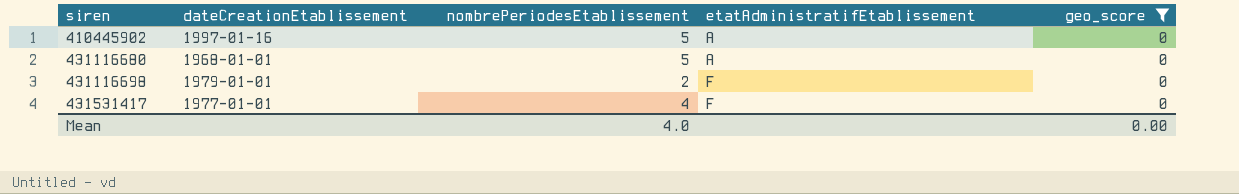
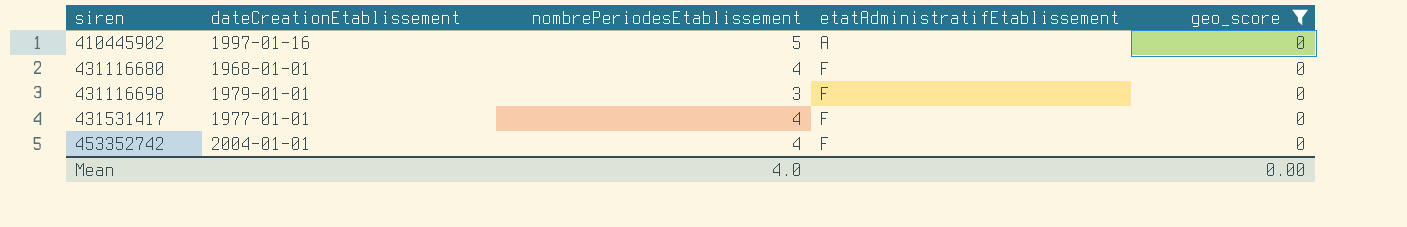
431116680 | nombrePeriodesEtablissement: 5 -> 4
431116680 | etatAdministratifEtablissement: A -> F
431116698 | nombrePeriodesEtablissement: 2 -> 3
row 453352742: none -> 2004-01-01 | 4 | F | 0

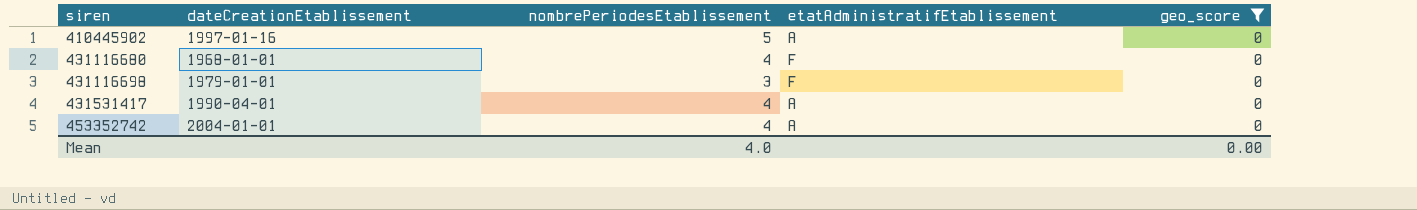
431531417 | dateCreationEtablissement: 1977-01-01 -> 1990-04-01
431531417 | etatAdministratifEtablissement: F -> A
453352742 | etatAdministratifEtablissement: F -> A

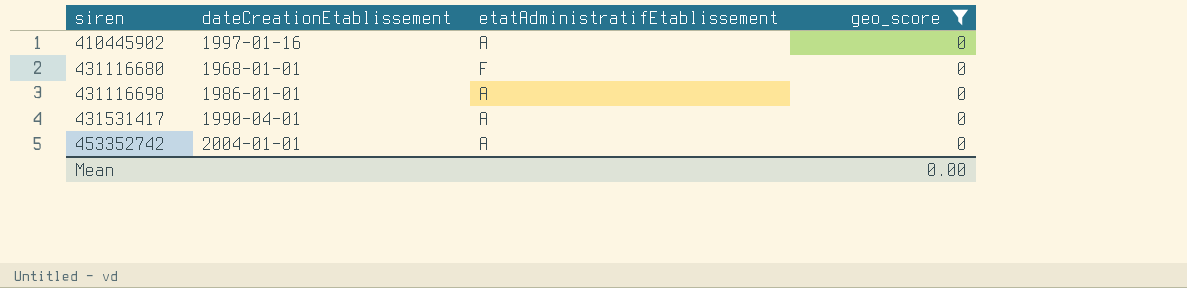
column nombrePeriodesEtablissement | position: 3 -> none
431116698 | dateCreationEtablissement: 1979-01-01 -> 1986-01-01
431116698 | etatAdministratifEtablissement: F -> A

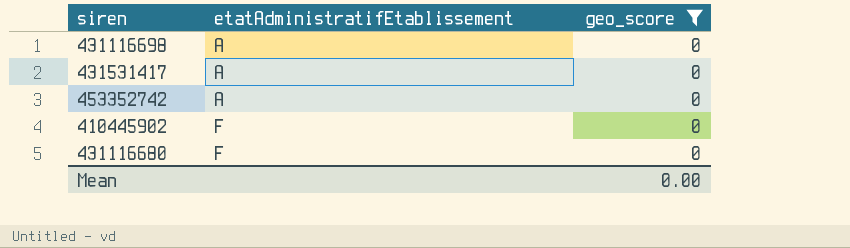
row order: siren ascending -> etatAdministratifEtablissement ascending
column dateCreationEtablissement | position: 2 -> none
410445902 | etatAdministratifEtablissement: A -> F

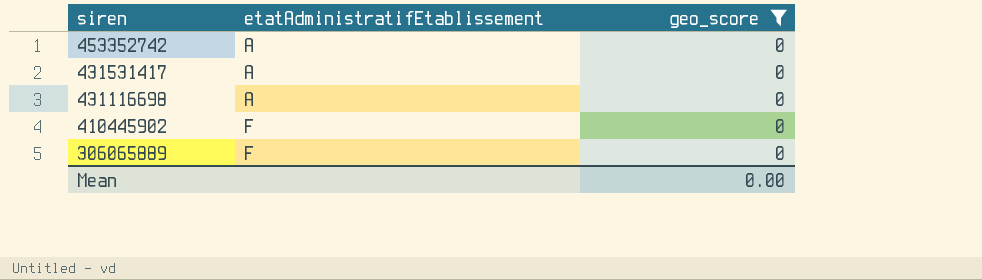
row order: etatAdministratifEtablissement ascending -> siren descending
row 431116680: F | 0 -> none
row 306065889: none -> F | 0

